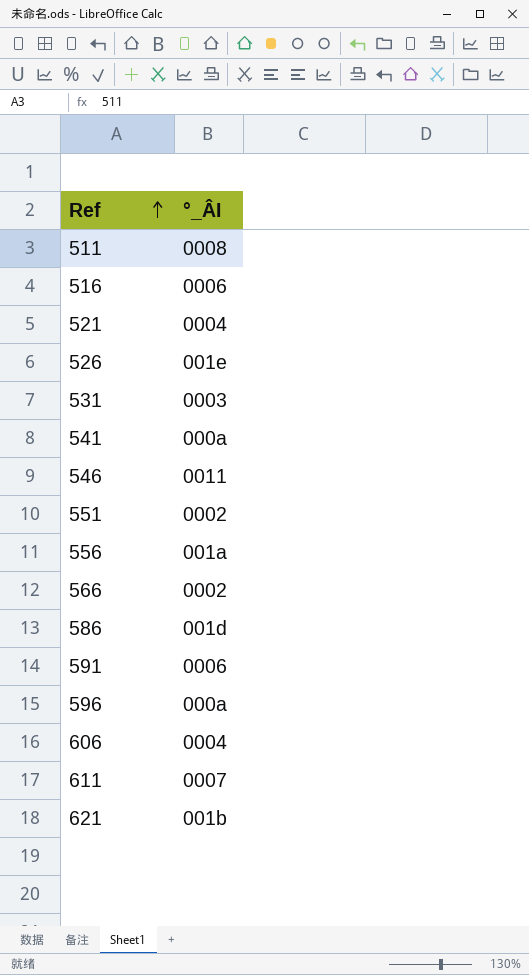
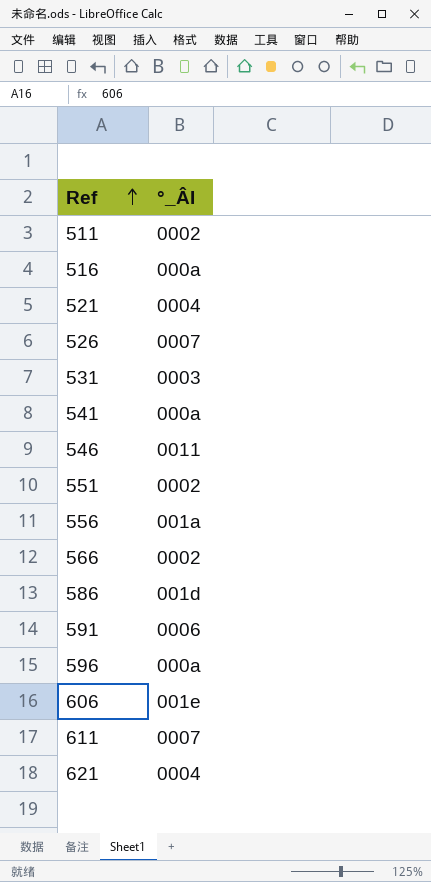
511 | °_ÂI: 0008 -> 0002
516 | °_ÂI: 0006 -> 000a
526 | °_ÂI: 001e -> 0007
606 | °_ÂI: 0004 -> 001e
621 | °_ÂI: 001b -> 0004

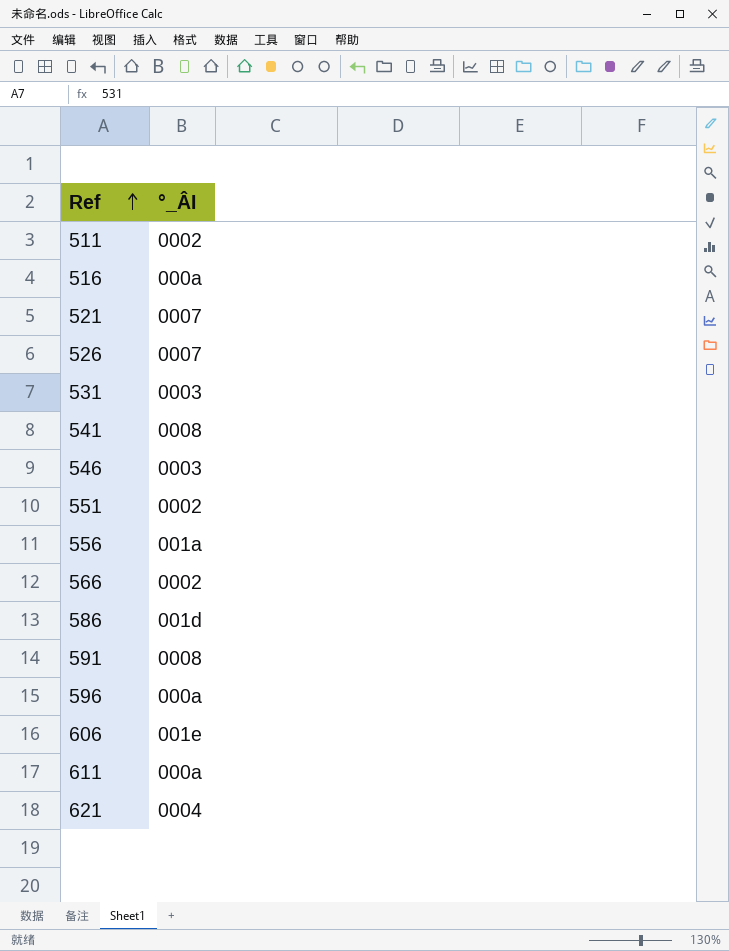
521 | °_ÂI: 0004 -> 0007
541 | °_ÂI: 000a -> 0008
546 | °_ÂI: 0011 -> 0003
591 | °_ÂI: 0006 -> 0008
611 | °_ÂI: 0007 -> 000a

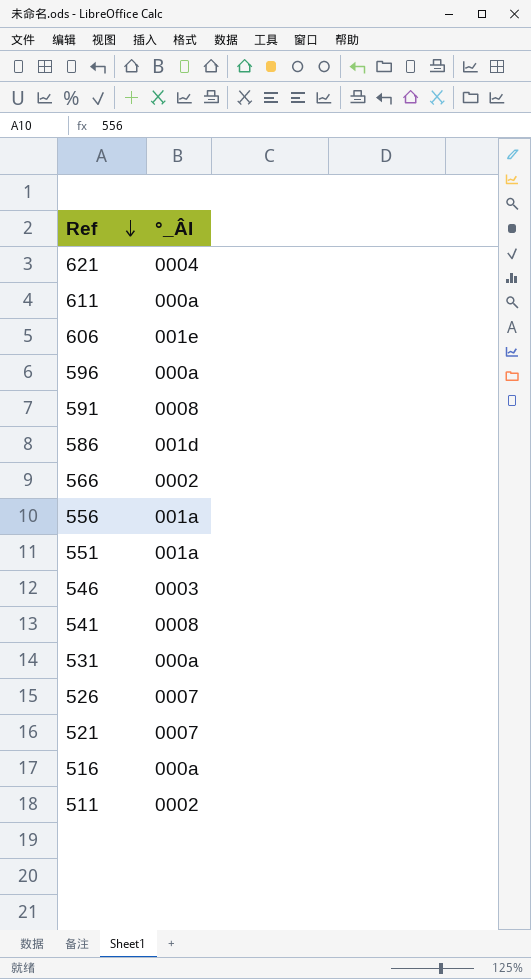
row order: Ref ascending -> Ref descending
551 | °_ÂI: 0002 -> 001a
531 | °_ÂI: 0003 -> 000a

